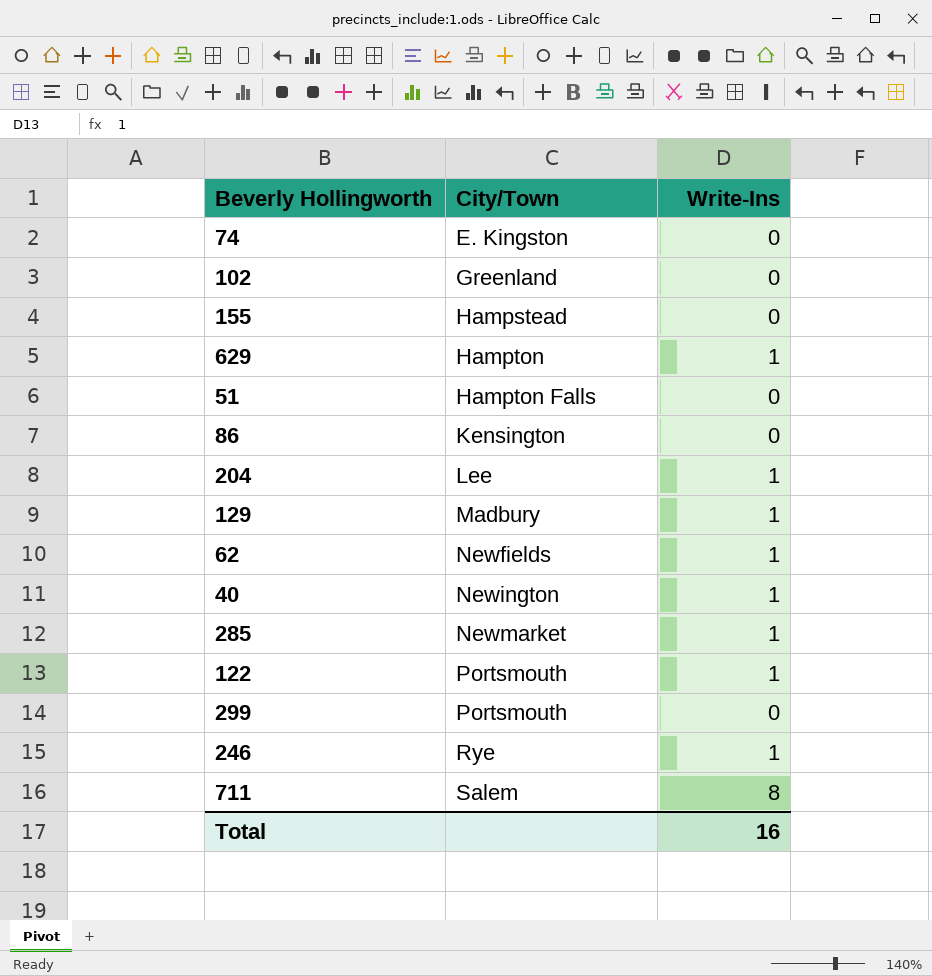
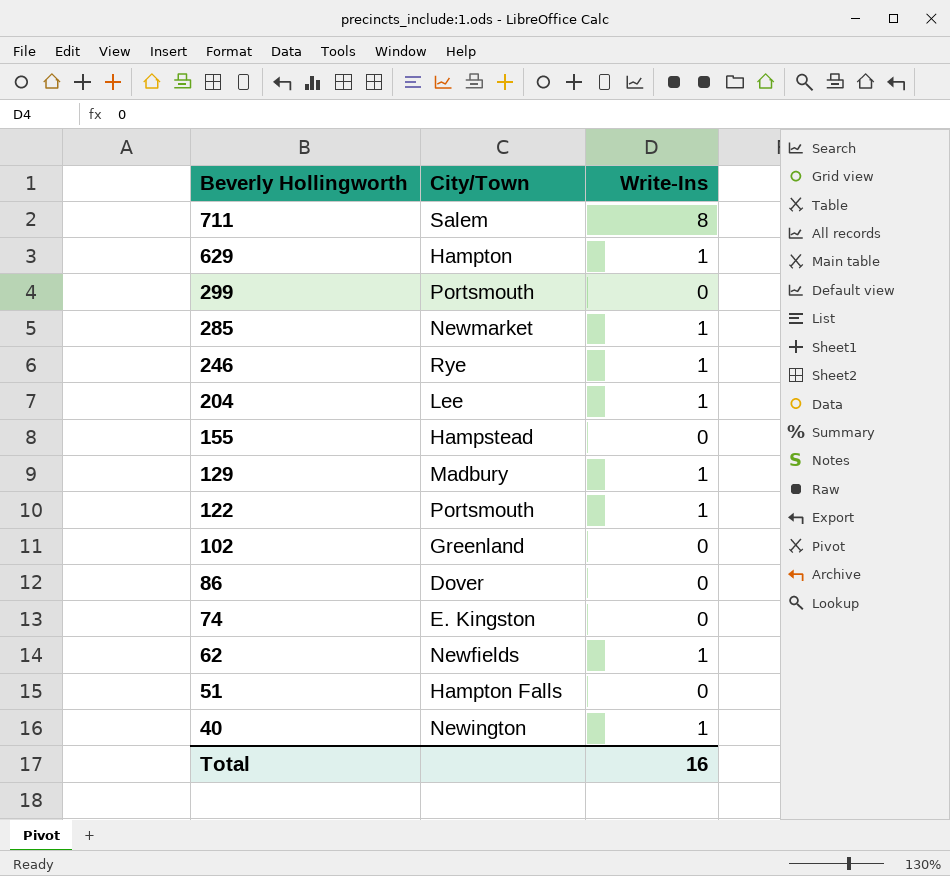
row order: City/Town ascending -> Beverly Hollingworth descending
86 | City/Town: Kensington -> Dover

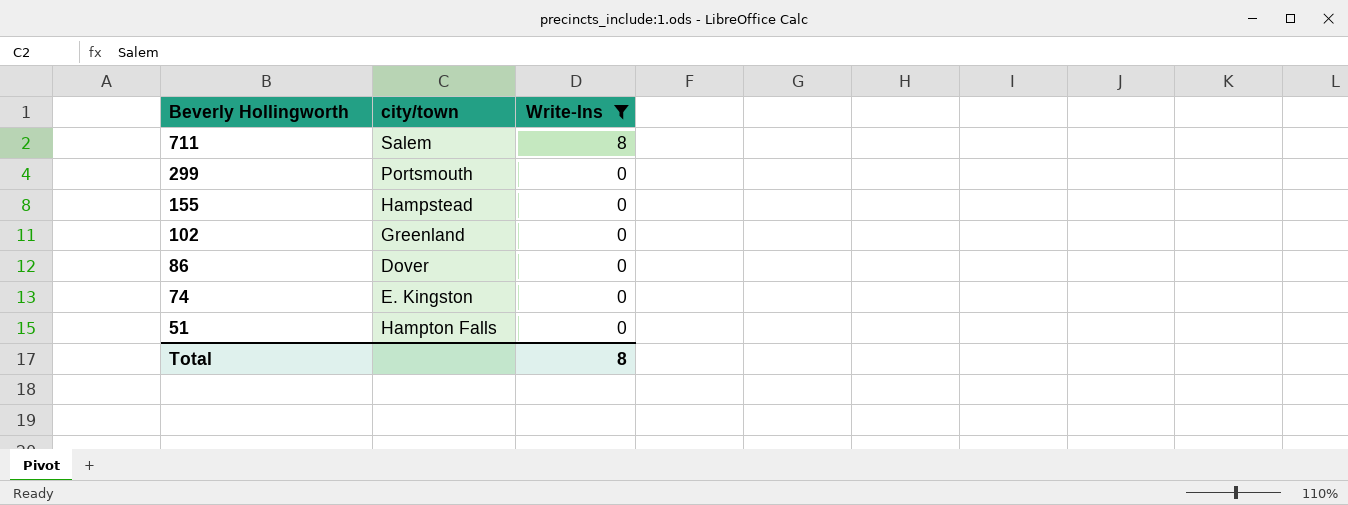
filter: none -> Write-Ins != 1
column name: City/Town -> city/town
Total | Write-Ins: 16 -> 8

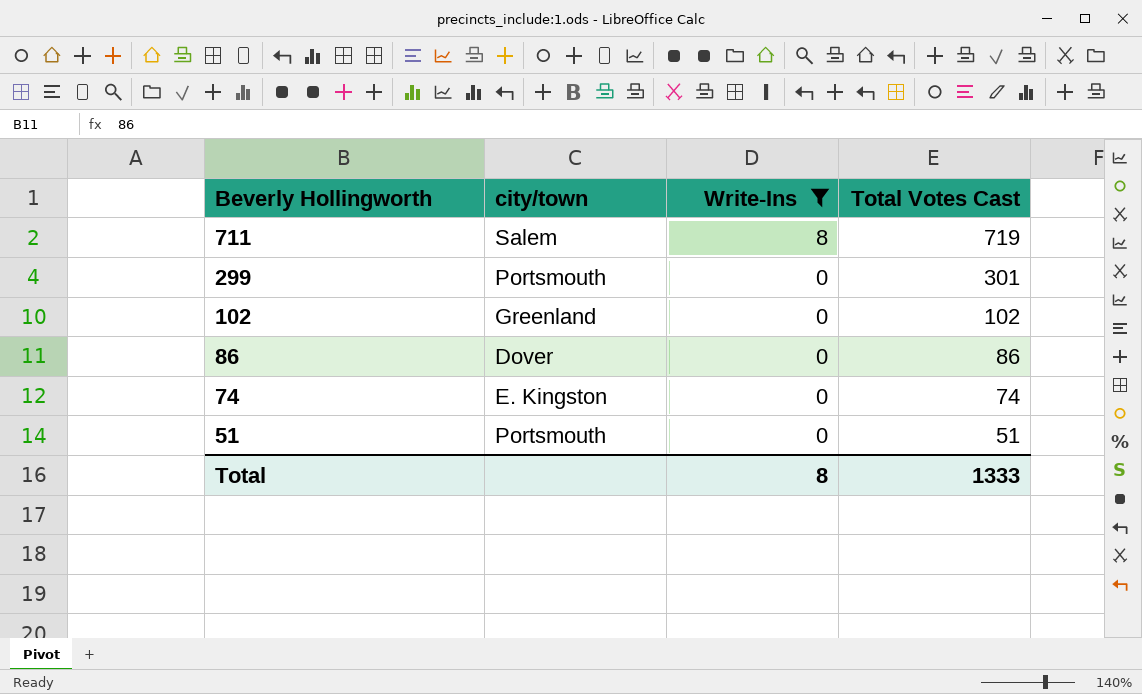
column Total Votes Cast | position: none -> 4
row 155: Hampstead | 0 -> none
51 | city/town: Hampton Falls -> Portsmouth

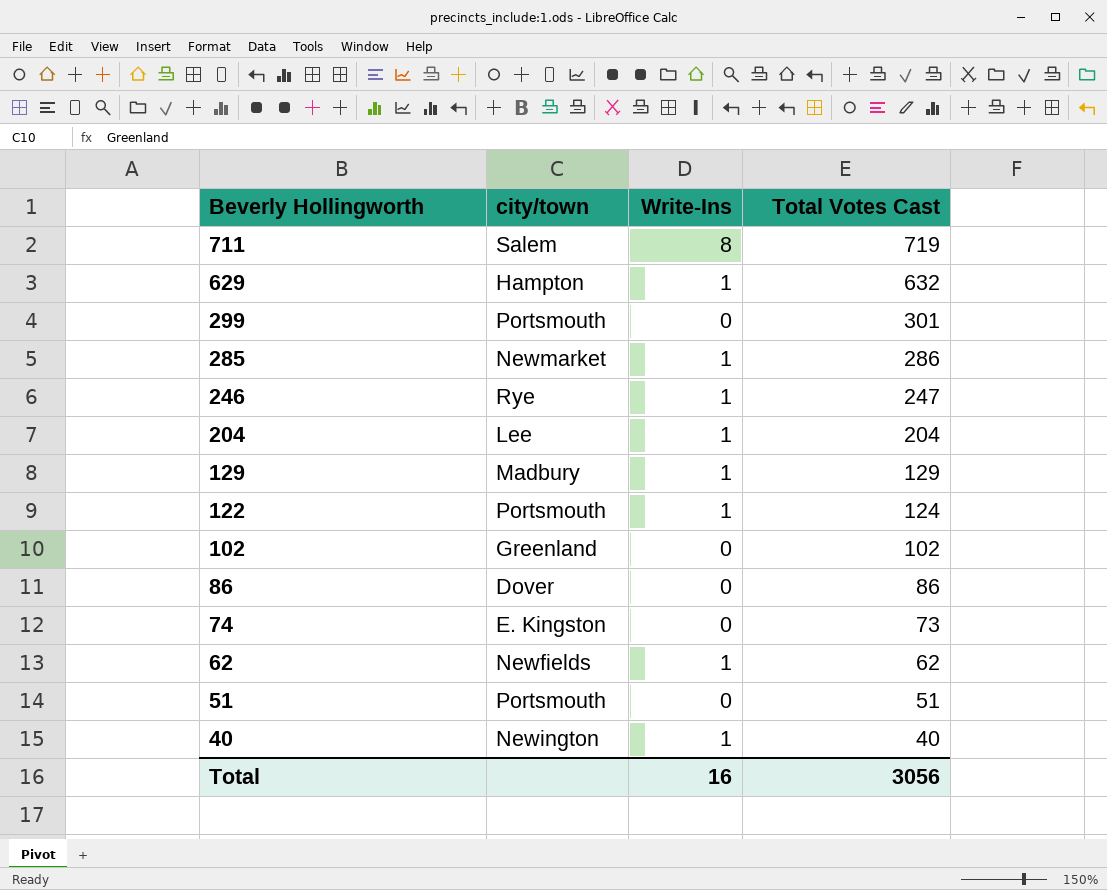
filter: Write-Ins != 1 -> none
74 | Total Votes Cast: 74 -> 73
Total | Write-Ins: 8 -> 16
Total | Total Votes Cast: 1333 -> 3056

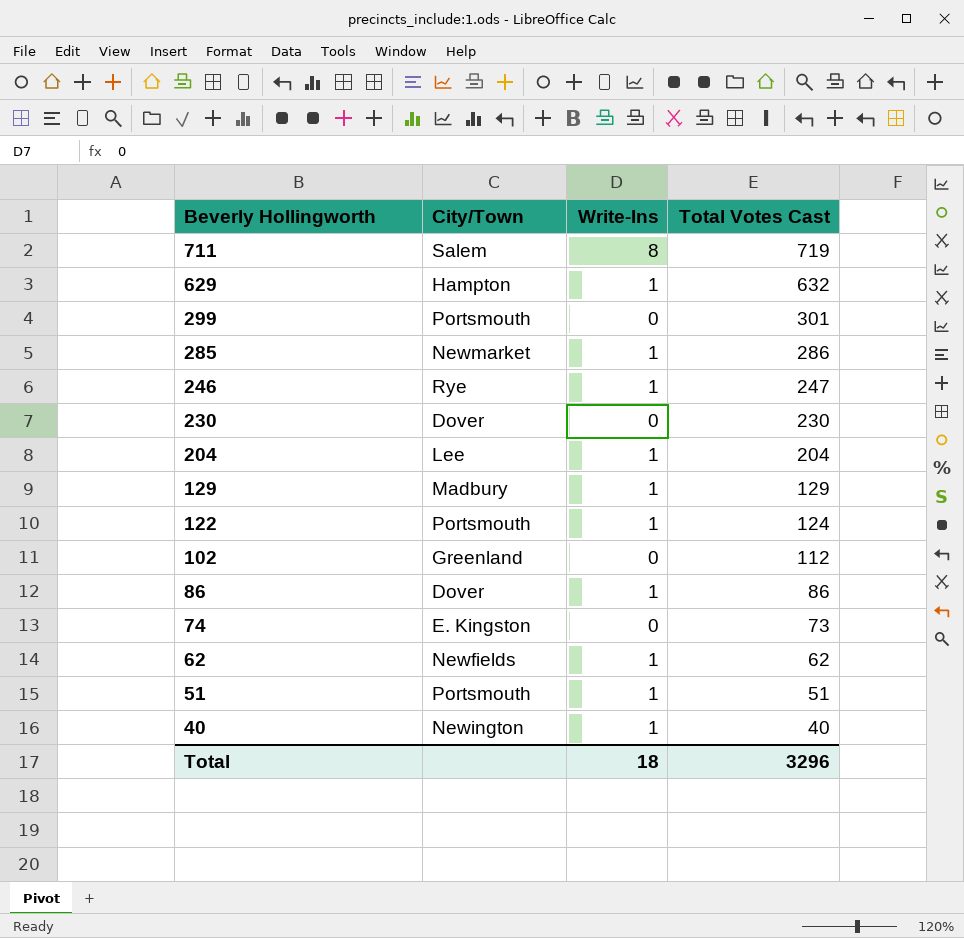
column name: city/town -> City/Town
row 230: none -> Dover | 0 | 230
102 | Total Votes Cast: 102 -> 112
86 | Write-Ins: 0 -> 1
51 | Write-Ins: 0 -> 1
Total | Write-Ins: 16 -> 18
Total | Total Votes Cast: 3056 -> 3296

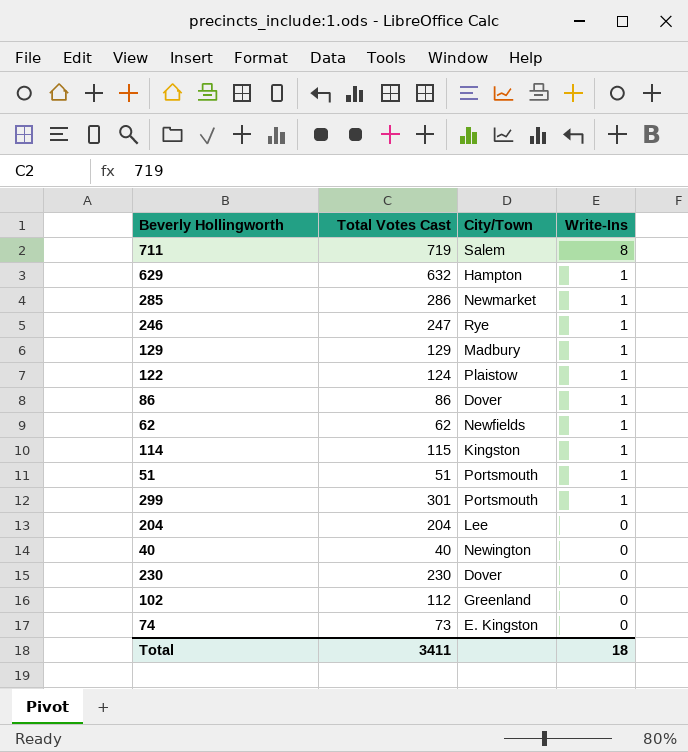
row order: Beverly Hollingworth descending -> Write-Ins descending
column Total Votes Cast | position: 4 -> 2
122 | City/Town: Portsmouth -> Plaistow
row 114: none -> 115 | Kingston | 1
299 | Write-Ins: 0 -> 1
204 | Write-Ins: 1 -> 0
40 | Write-Ins: 1 -> 0
Total | Total Votes Cast: 3296 -> 3411

